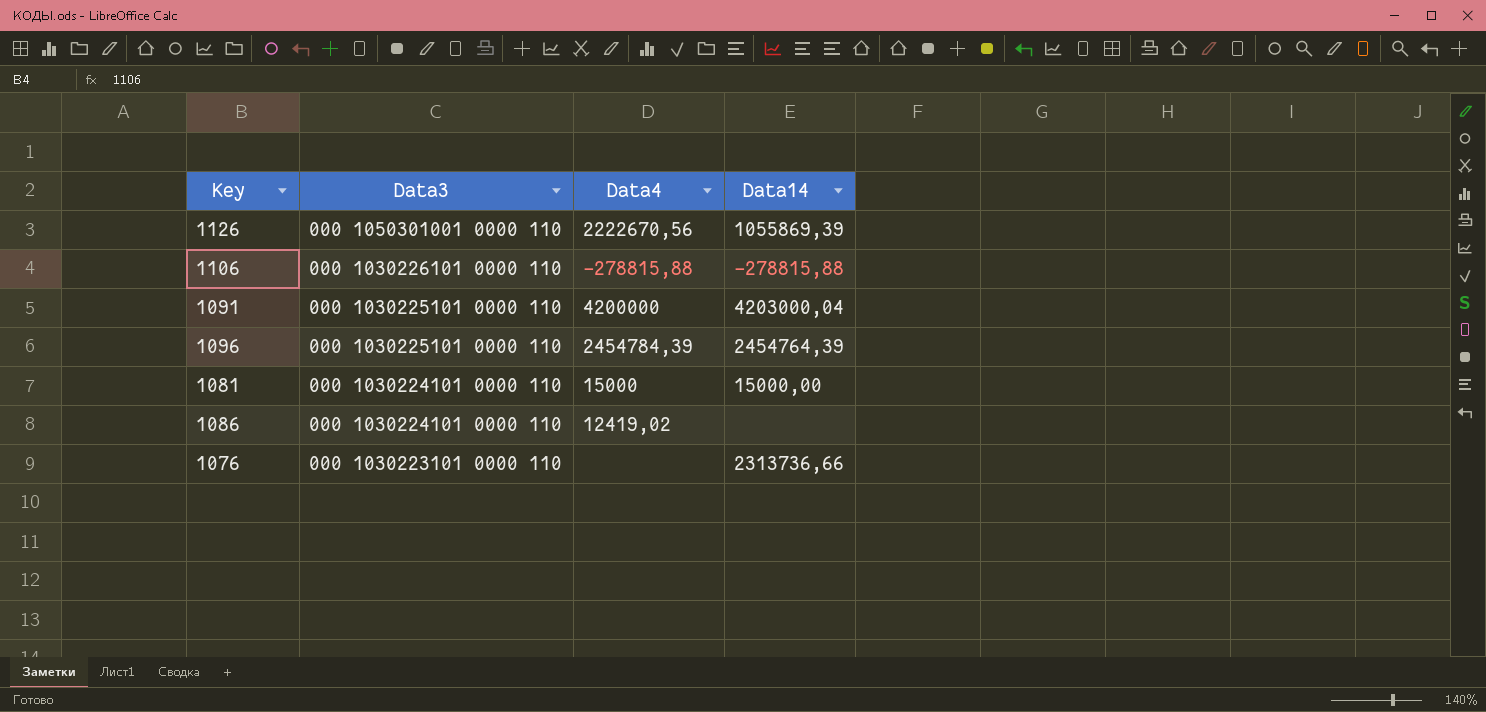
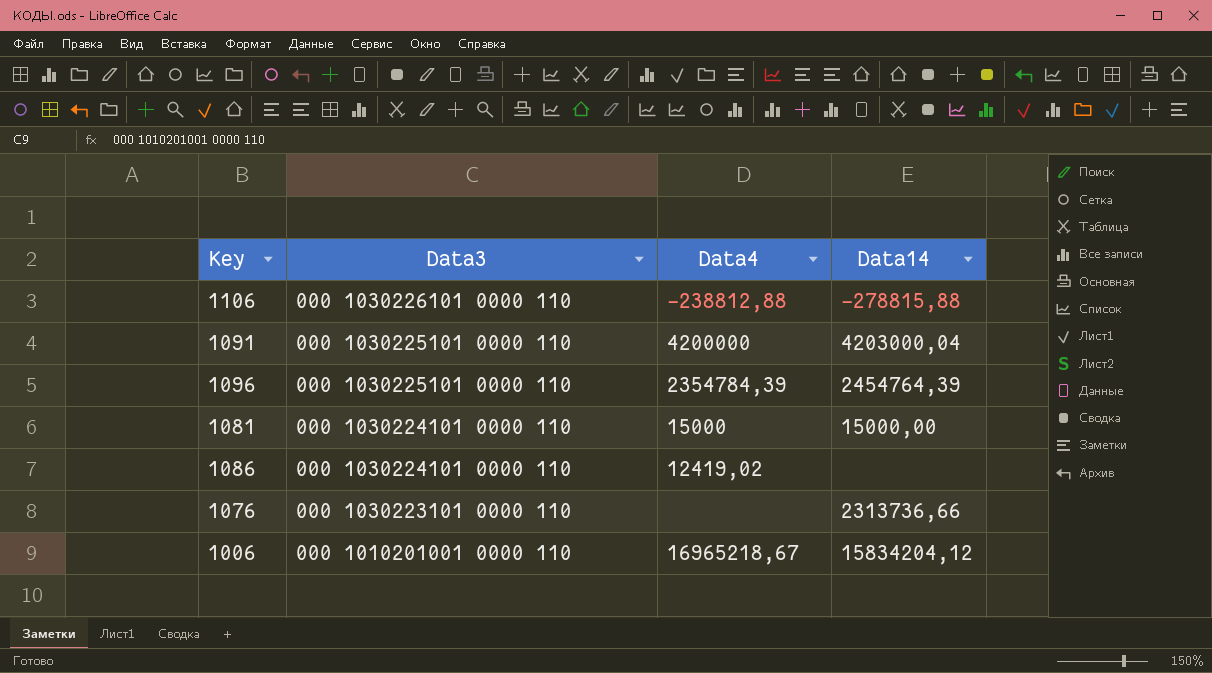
row 1126: 000 1050301001 0000 110 | 2222670,56 | 1055869,39 -> none
1106 | Data4: -278815,88 -> -238812,88
1096 | Data4: 2454784,39 -> 2354784,39
row 1006: none -> 000 1010201001 0000 110 | 16965218,67 | 15834204,12

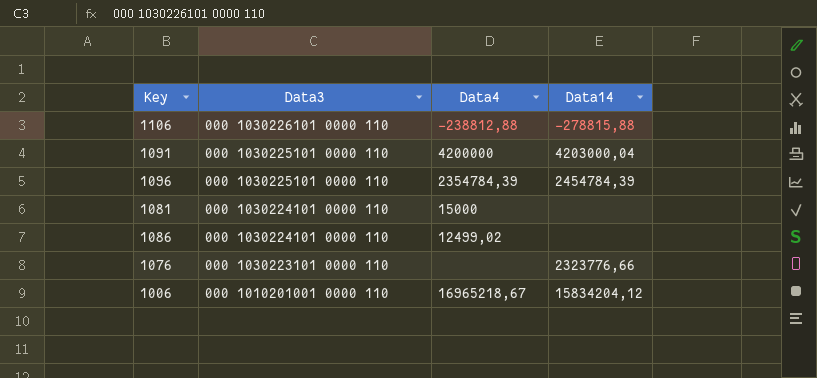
1096 | Data14: 2454764,39 -> 2454784,39
1081 | Data14: 15000,00 -> none
1086 | Data4: 12419,02 -> 12499,02
1076 | Data14: 2313736,66 -> 2323776,66

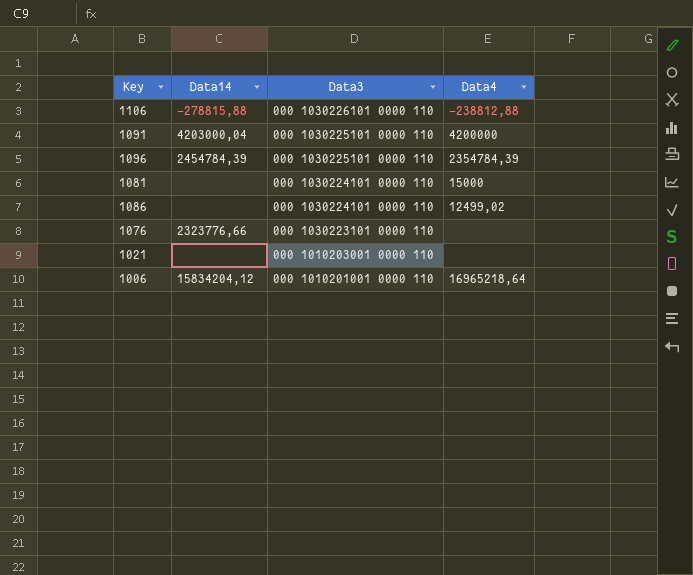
column Data14 | position: 4 -> 2
row 1021: none -> none | 000 1010203001 0000 110 | none
1006 | Data4: 16965218,67 -> 16965218,64

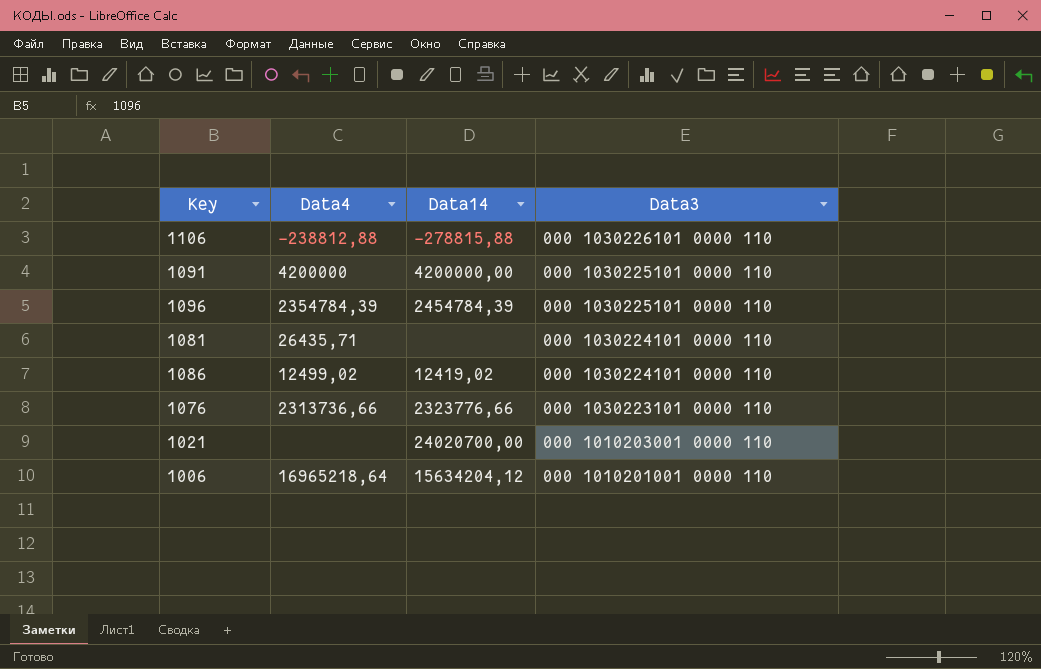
column Data4 | position: 4 -> 2
1091 | Data14: 4203000,04 -> 4200000,00
1081 | Data4: 15000 -> 26435,71
1086 | Data14: none -> 12419,02
1076 | Data4: none -> 2313736,66
1021 | Data14: none -> 24020700,00
1006 | Data14: 15834204,12 -> 15634204,12

